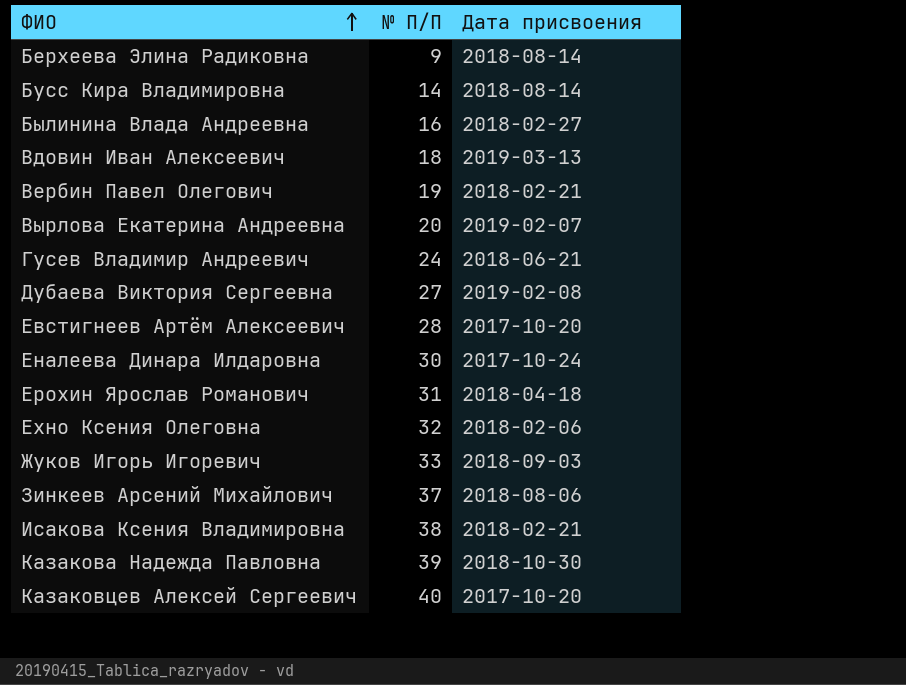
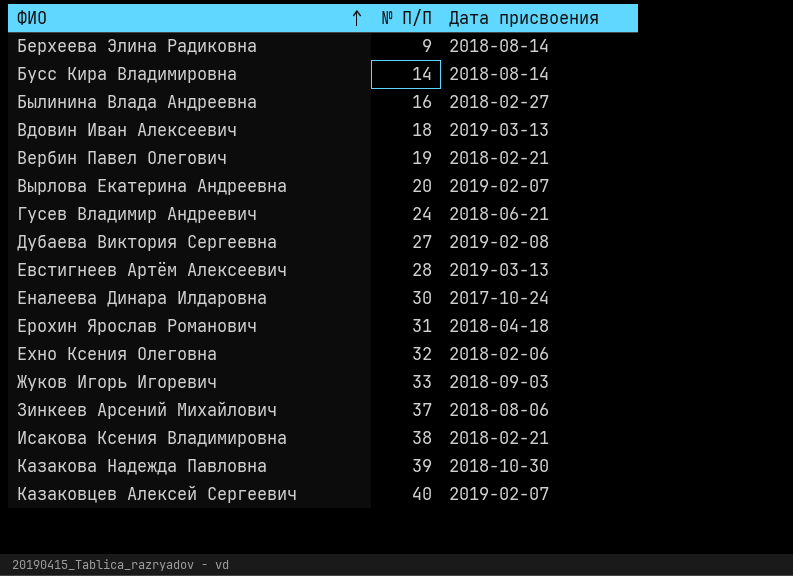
Евстигнеев Артём Алексеевич | Дата присвоения: 2017-10-20 -> 2019-03-13
Казаковцев Алексей Сергеевич | Дата присвоения: 2017-10-20 -> 2019-02-07

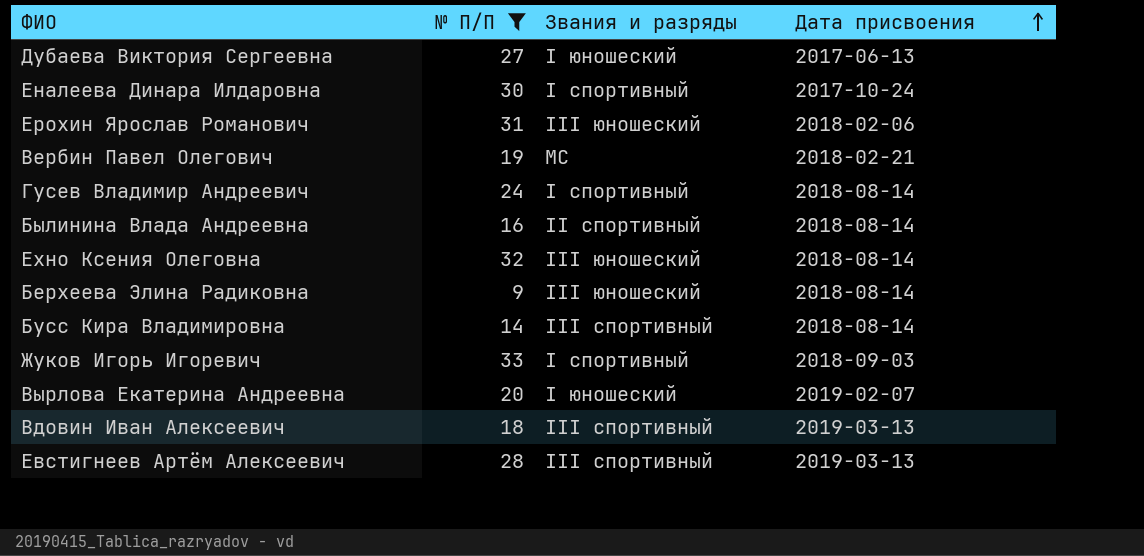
filter: none -> № П/П <= 33
row order: ФИО ascending -> Дата присвоения ascending
column Звания и разряды | position: none -> 3
Дубаева Виктория Сергеевна | Дата присвоения: 2019-02-08 -> 2017-06-13
Ерохин Ярослав Романович | Дата присвоения: 2018-04-18 -> 2018-02-06
Гусев Владимир Андреевич | Дата присвоения: 2018-06-21 -> 2018-08-14
Былинина Влада Андреевна | Дата присвоения: 2018-02-27 -> 2018-08-14
Ехно Ксения Олеговна | Дата присвоения: 2018-02-06 -> 2018-08-14

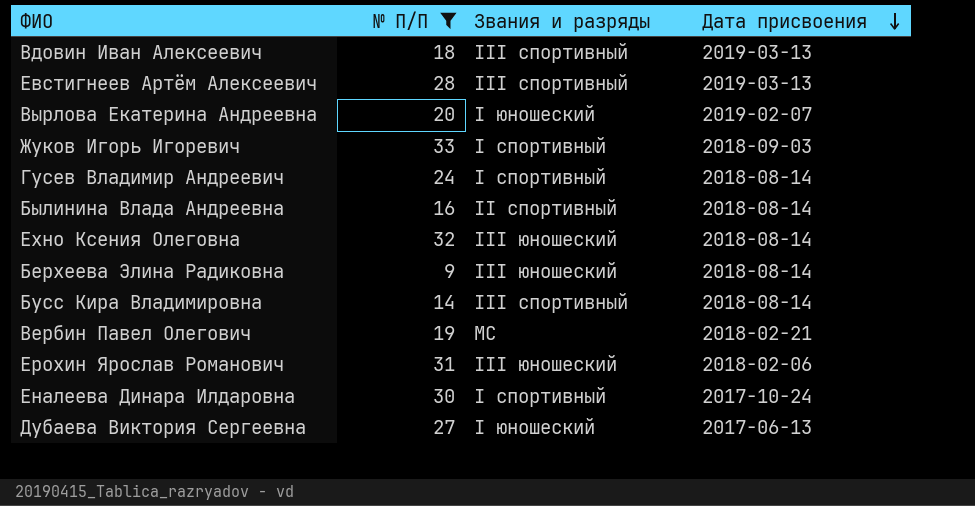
row order: Дата присвоения ascending -> Дата присвоения descending

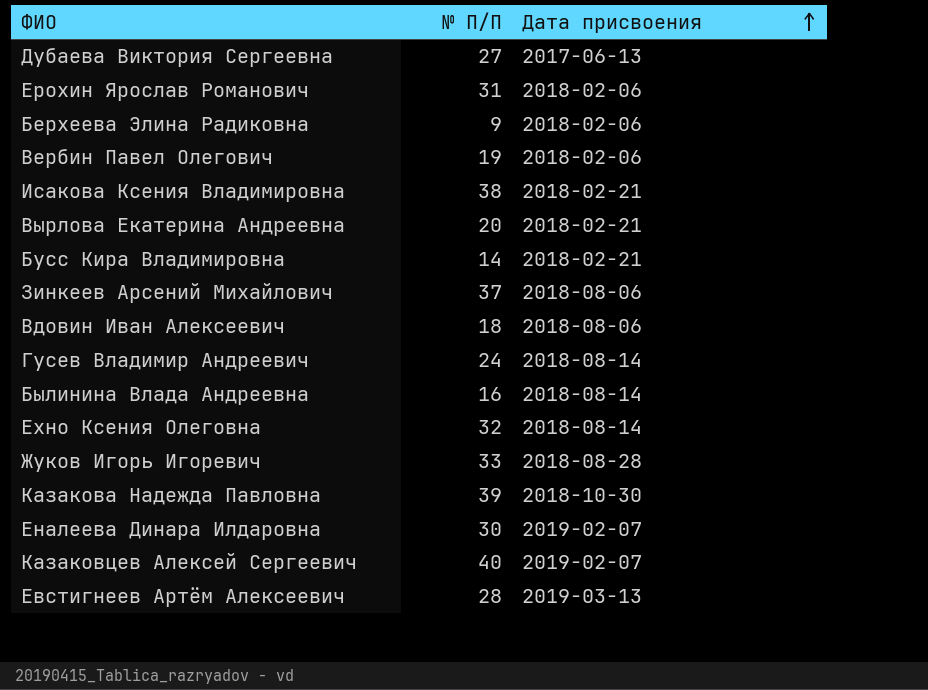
filter: № П/П <= 33 -> none
row order: Дата присвоения descending -> Дата присвоения ascending
column Звания и разряды | position: 3 -> none
Берхеева Элина Радиковна | Дата присвоения: 2018-08-14 -> 2018-02-06
Вербин Павел Олегович | Дата присвоения: 2018-02-21 -> 2018-02-06
Вырлова Екатерина Андреевна | Дата присвоения: 2019-02-07 -> 2018-02-21
Бусс Кира Владимировна | Дата присвоения: 2018-08-14 -> 2018-02-21
Вдовин Иван Алексеевич | Дата присвоения: 2019-03-13 -> 2018-08-06
Жуков Игорь Игоревич | Дата присвоения: 2018-09-03 -> 2018-08-28
Еналеева Динара Илдаровна | Дата присвоения: 2017-10-24 -> 2019-02-07

